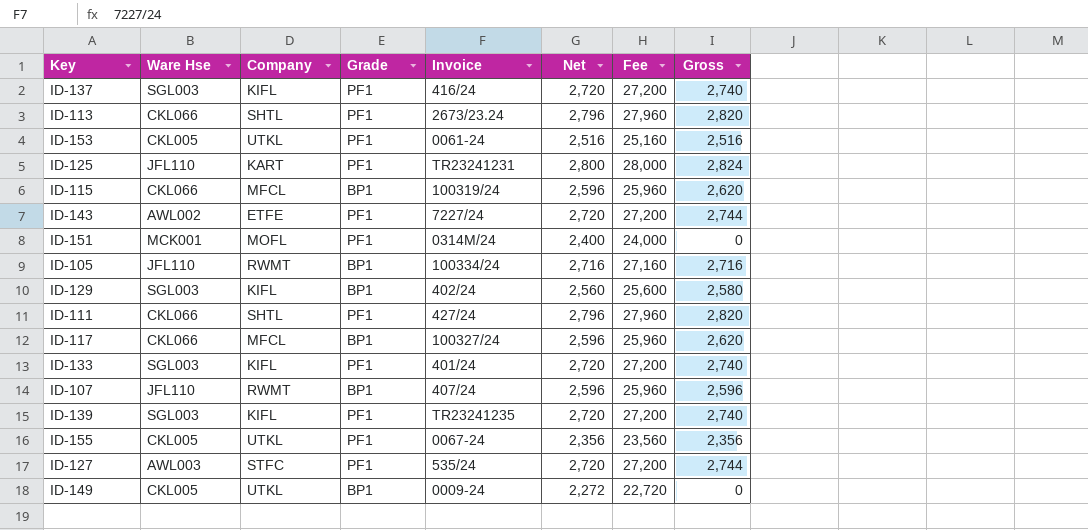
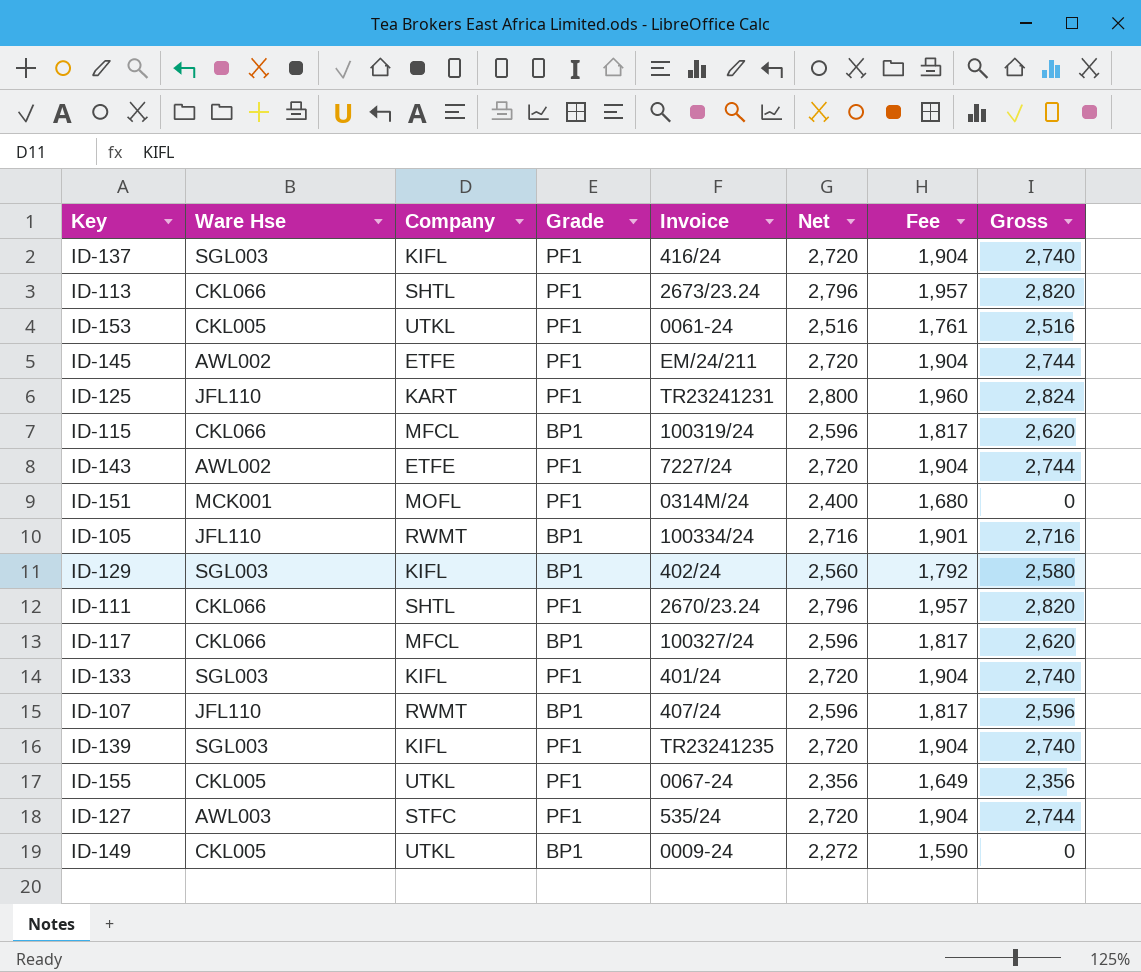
column Fee | formula: [Net] * 10 -> [Net] * 0.7
row ID-145: none -> AWL002 | ETFE | PF1 | EM/24/211 | 2,720 | 1,904 | 2,744
ID-111 | Invoice: 427/24 -> 2670/23.24

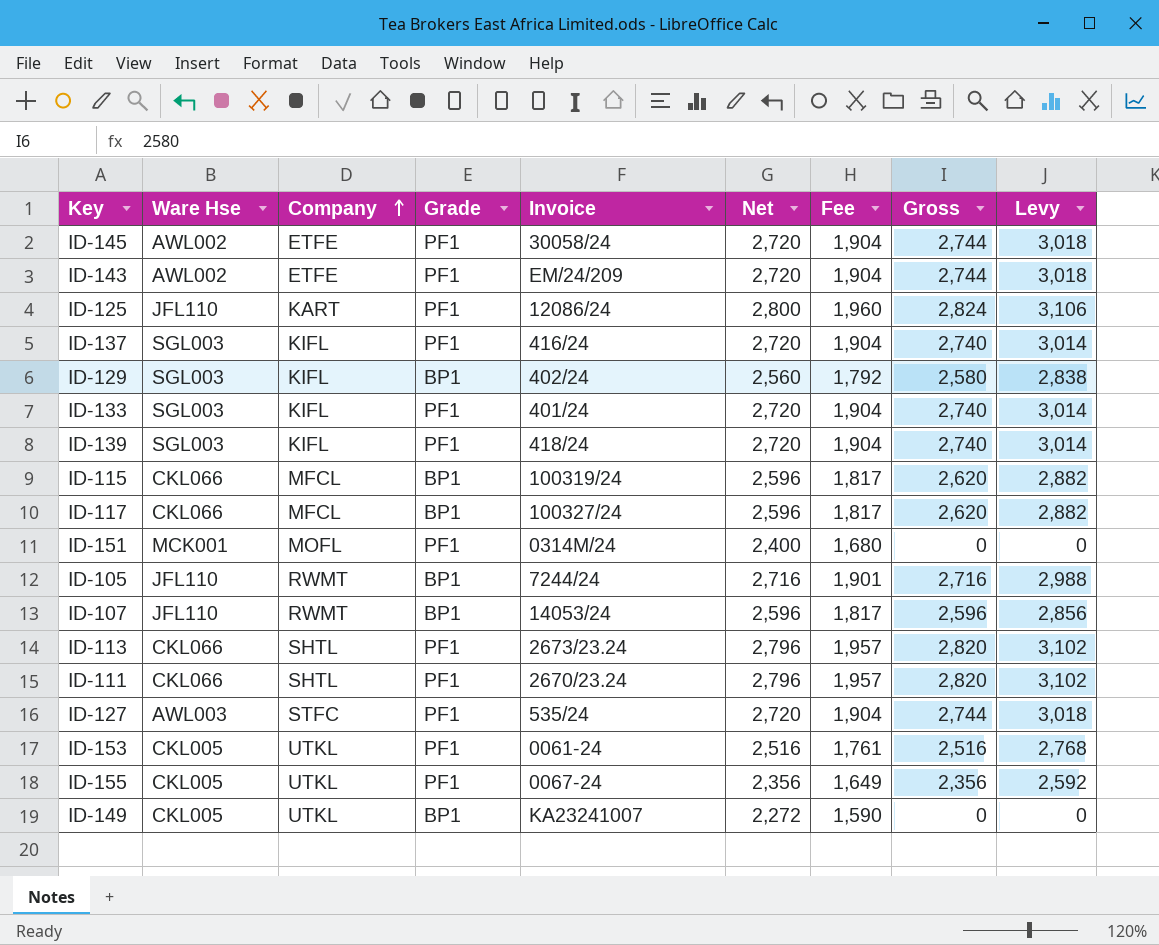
row order: none -> Company ascending
column Levy | formula: none -> [Gross] * 1.1
ID-145 | Invoice: EM/24/211 -> 30058/24
ID-143 | Invoice: 7227/24 -> EM/24/209
ID-125 | Invoice: TR23241231 -> 12086/24
ID-139 | Invoice: TR23241235 -> 418/24
ID-105 | Invoice: 100334/24 -> 7244/24
ID-107 | Invoice: 407/24 -> 14053/24
ID-149 | Invoice: 0009-24 -> KA23241007

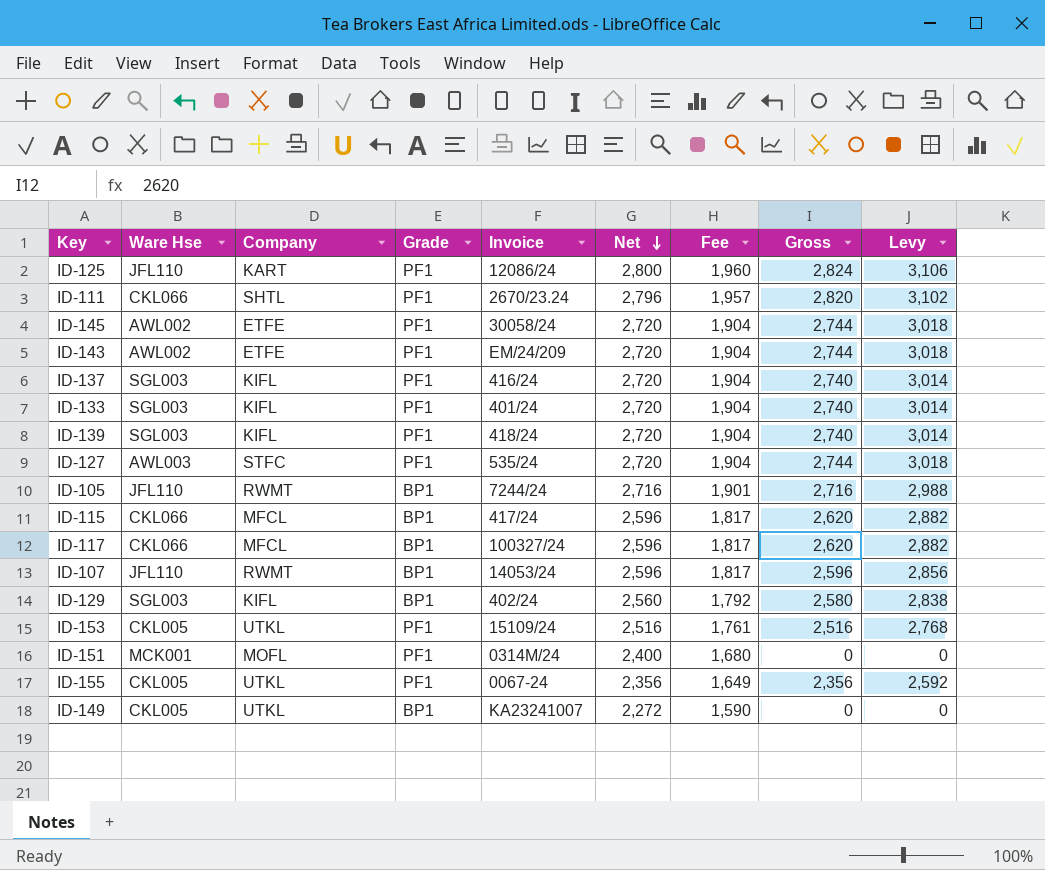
row order: Company ascending -> Net descending
row ID-113: CKL066 | SHTL | PF1 | 2673/23.24 | 2,796 | 1,957 | 2,820 | 3,102 -> none
ID-115 | Invoice: 100319/24 -> 417/24
ID-153 | Invoice: 0061-24 -> 15109/24

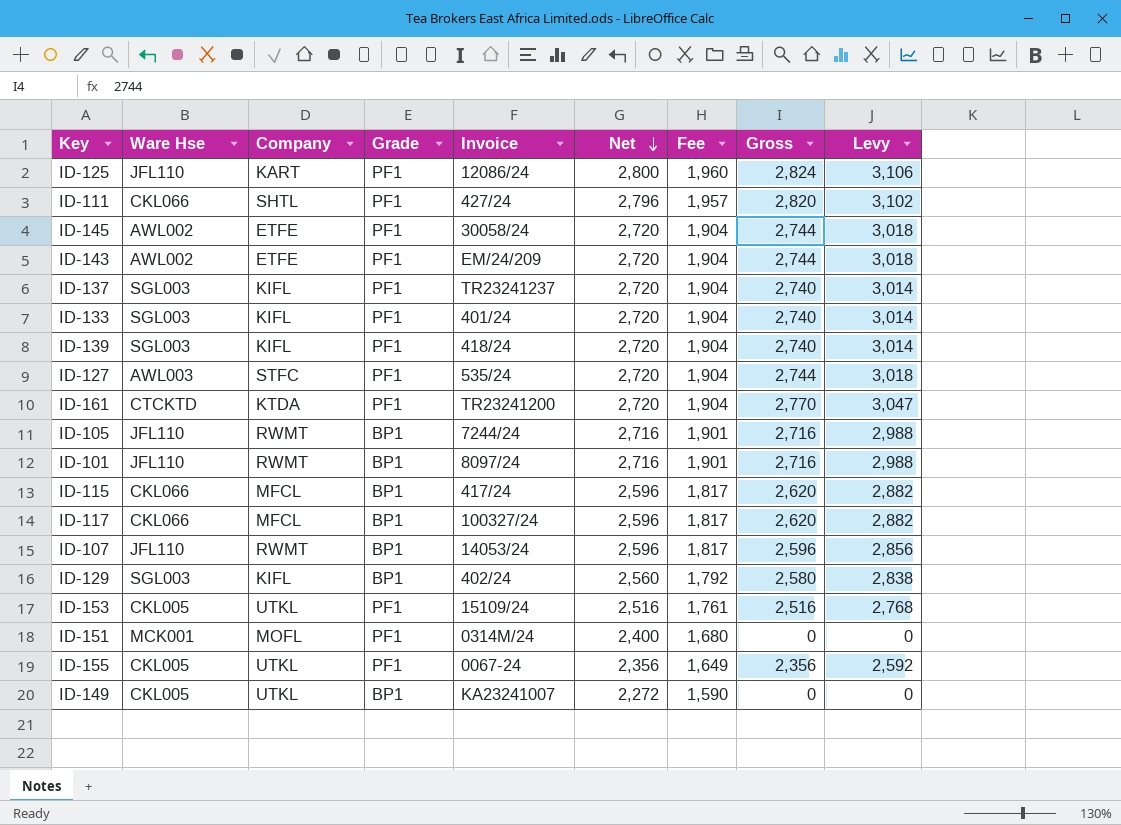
ID-111 | Invoice: 2670/23.24 -> 427/24
ID-137 | Invoice: 416/24 -> TR23241237
row ID-161: none -> CTCKTD | KTDA | PF1 | TR23241200 | 2,720 | 1,904 | 2,770 | 3,047
row ID-101: none -> JFL110 | RWMT | BP1 | 8097/24 | 2,716 | 1,901 | 2,716 | 2,988

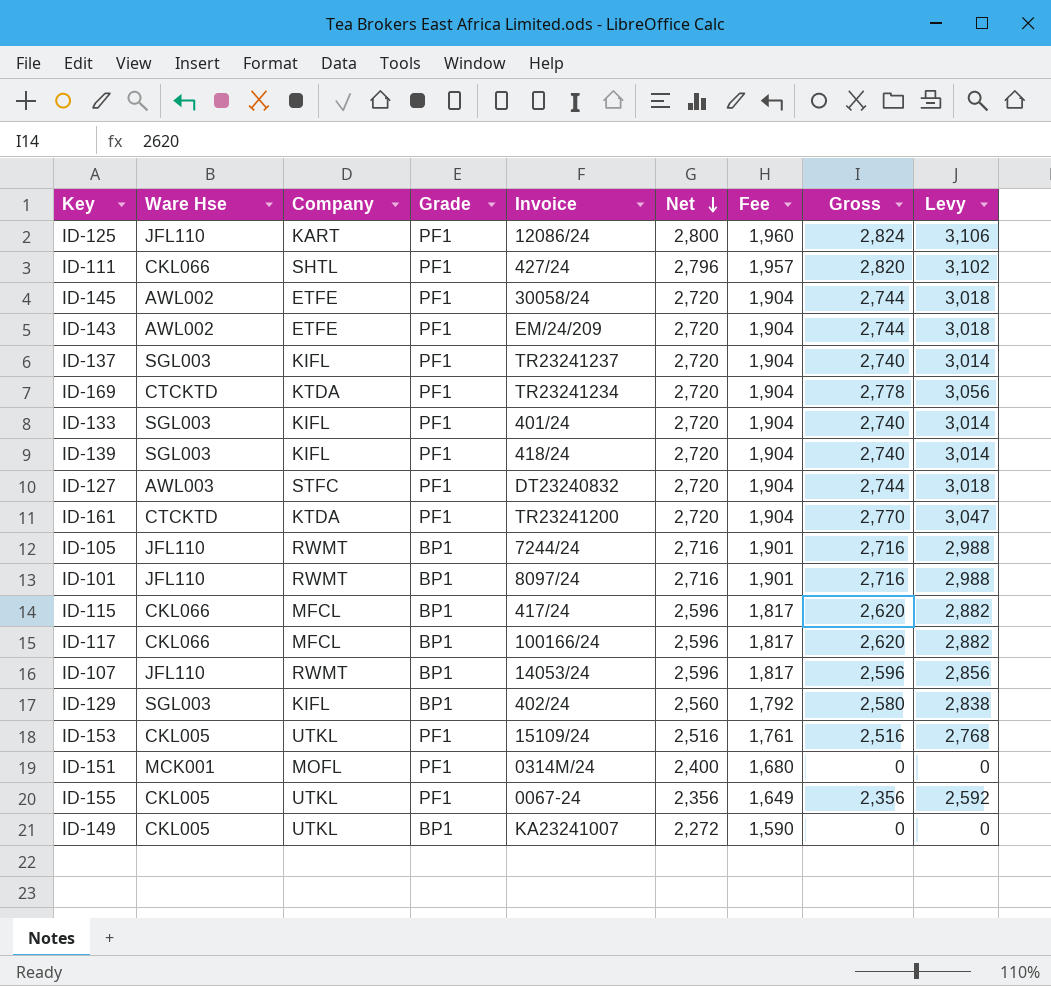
row ID-169: none -> CTCKTD | KTDA | PF1 | TR23241234 | 2,720 | 1,904 | 2,778 | 3,056
ID-127 | Invoice: 535/24 -> DT23240832
ID-117 | Invoice: 100327/24 -> 100166/24

